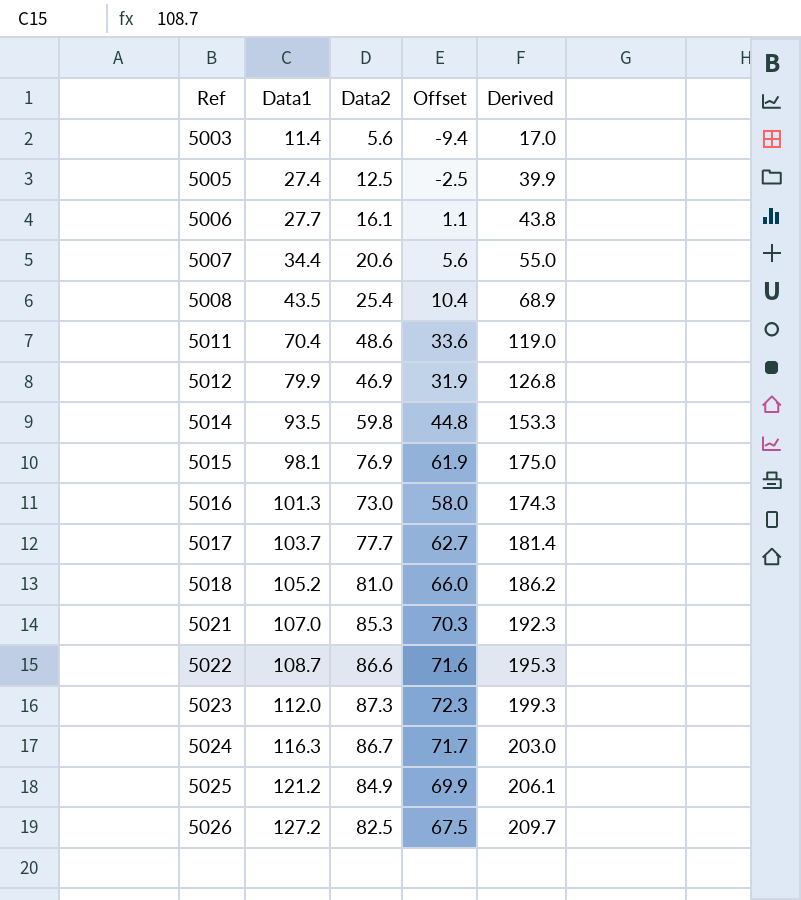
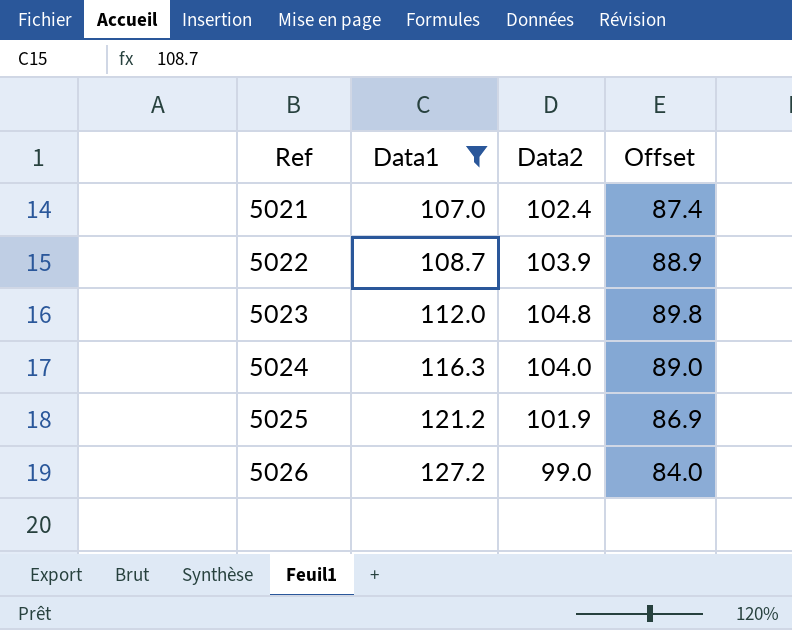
filter: none -> Data1 >= 107.0
column Derived | formula: [Data1] + [Data2] -> none
5021 | Data2: 85.3 -> 102.4
5021 | Offset: 70.3 -> 87.4
5022 | Data2: 86.6 -> 103.9
5022 | Offset: 71.6 -> 88.9
5023 | Data2: 87.3 -> 104.8
5023 | Offset: 72.3 -> 89.8
5024 | Data2: 86.7 -> 104.0
5024 | Offset: 71.7 -> 89.0
5025 | Data2: 84.9 -> 101.9
5025 | Offset: 69.9 -> 86.9
5026 | Data2: 82.5 -> 99.0
5026 | Offset: 67.5 -> 84.0

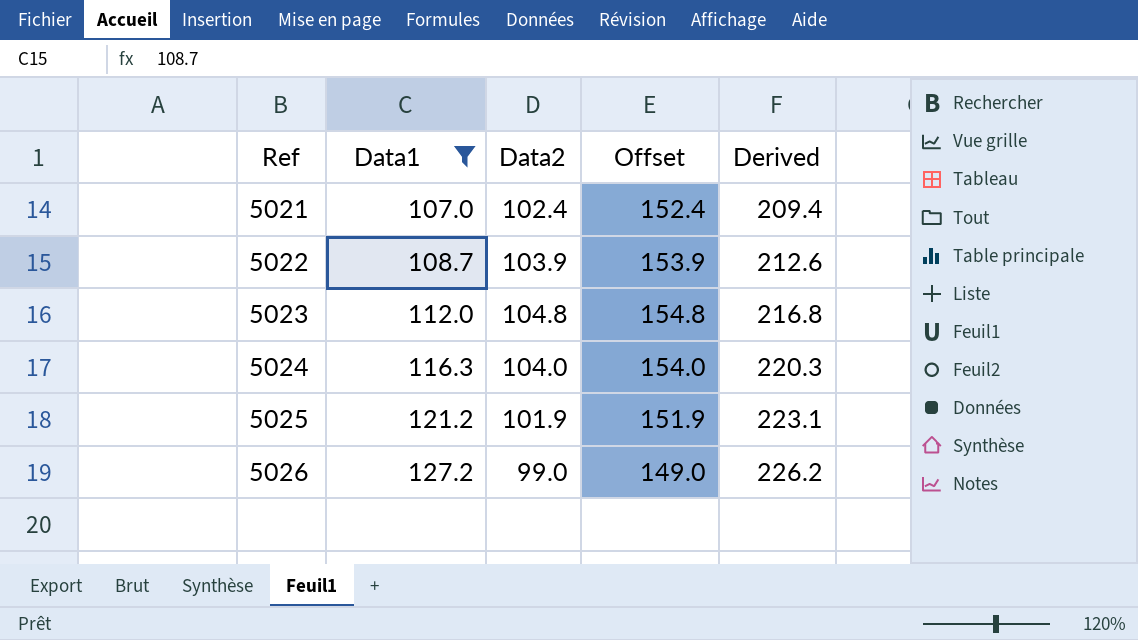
column Offset | formula: [Data2] - 15 -> [Data2] + 50
column Derived | formula: none -> [Data1] + [Data2]

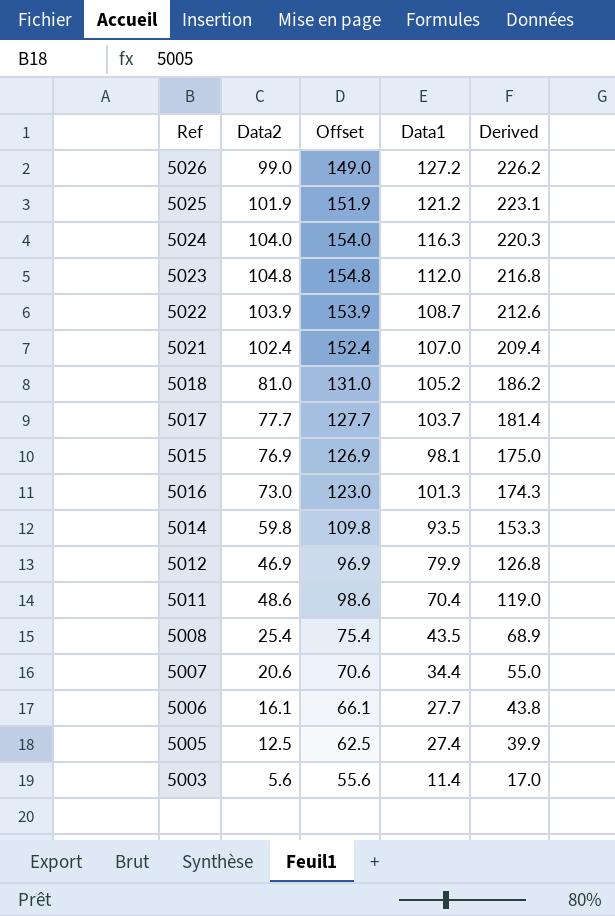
filter: Data1 >= 107.0 -> none
row order: Ref ascending -> Derived descending
column Data1 | position: 2 -> 4

